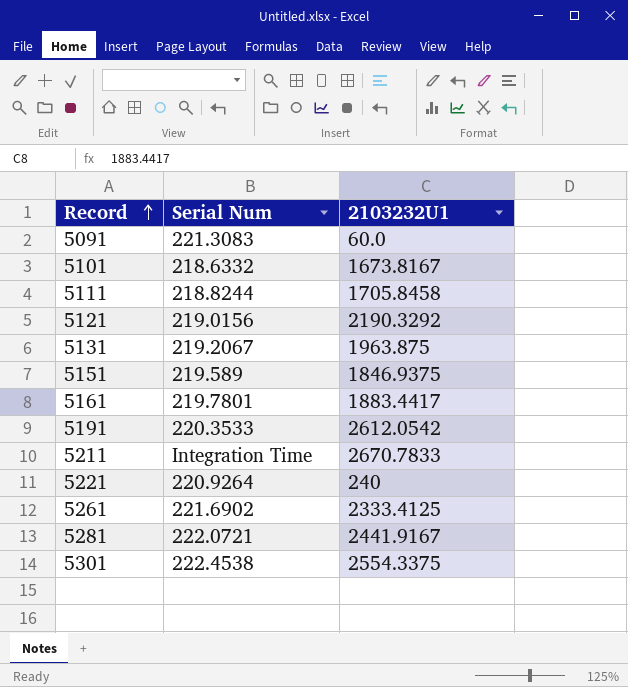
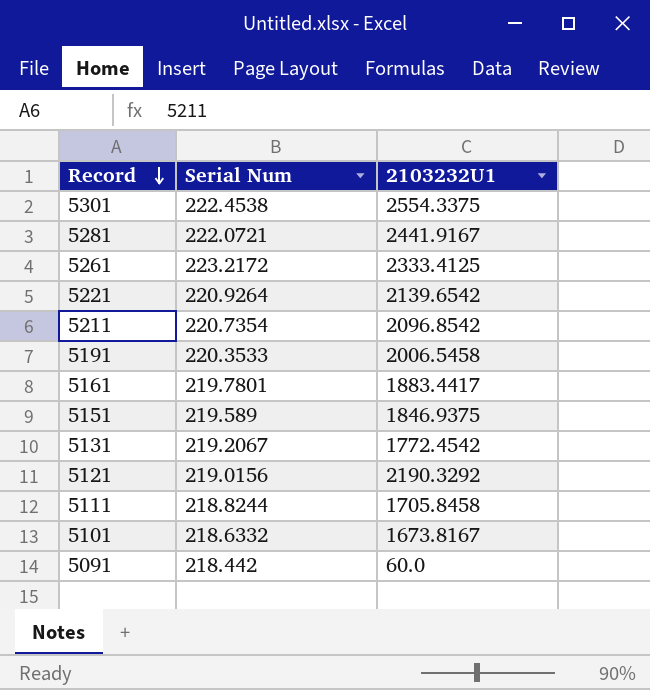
row order: Record ascending -> Record descending
5261 | Serial Num: 221.6902 -> 223.2172
5221 | 2103232U1: 240 -> 2139.6542
5211 | Serial Num: Integration Time -> 220.7354
5211 | 2103232U1: 2670.7833 -> 2096.8542
5191 | 2103232U1: 2612.0542 -> 2006.5458
5131 | 2103232U1: 1963.875 -> 1772.4542
5091 | Serial Num: 221.3083 -> 218.442

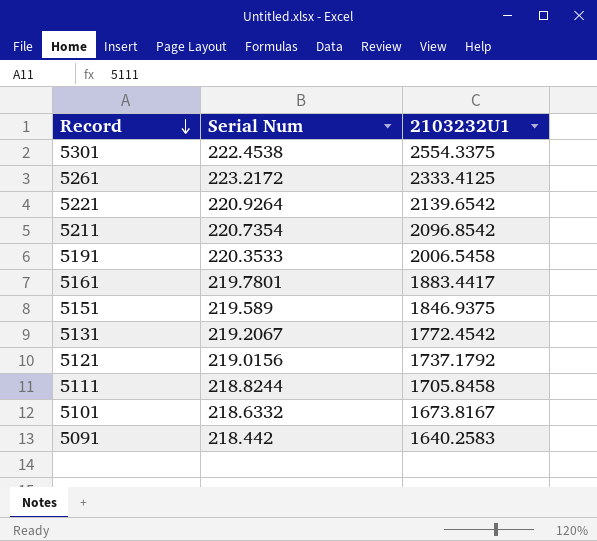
row 5281: 222.0721 | 2441.9167 -> none
5121 | 2103232U1: 2190.3292 -> 1737.1792
5091 | 2103232U1: 60.0 -> 1640.2583

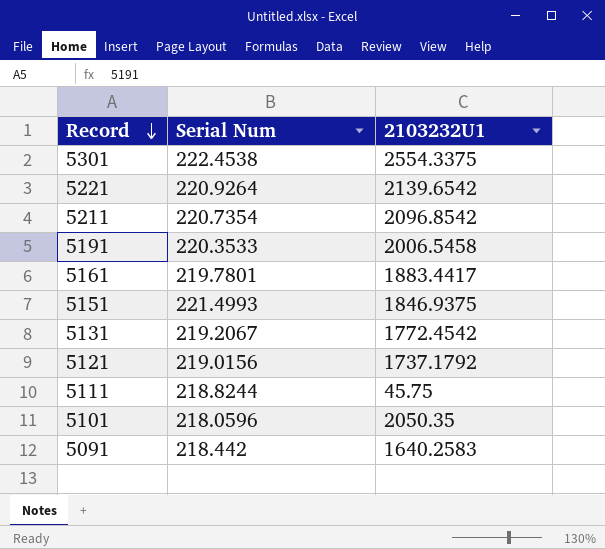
row 5261: 223.2172 | 2333.4125 -> none
5151 | Serial Num: 219.589 -> 221.4993
5111 | 2103232U1: 1705.8458 -> 45.75
5101 | Serial Num: 218.6332 -> 218.0596
5101 | 2103232U1: 1673.8167 -> 2050.35

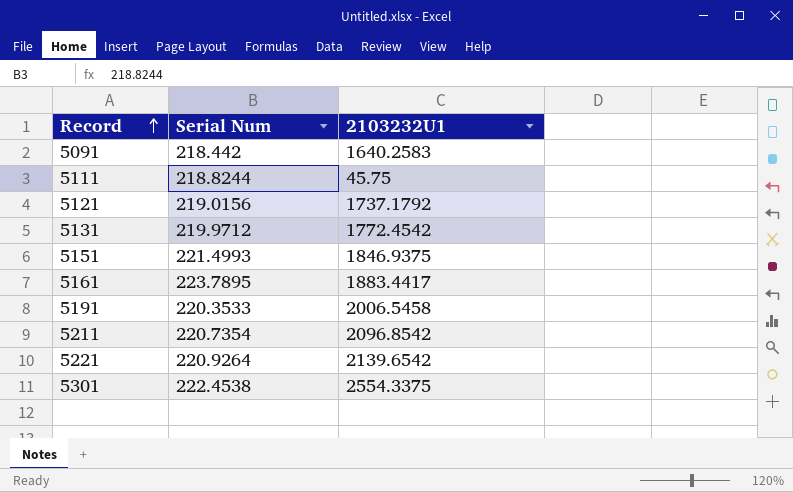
row order: Record descending -> Record ascending
row 5101: 218.0596 | 2050.35 -> none
5131 | Serial Num: 219.2067 -> 219.9712
5161 | Serial Num: 219.7801 -> 223.7895

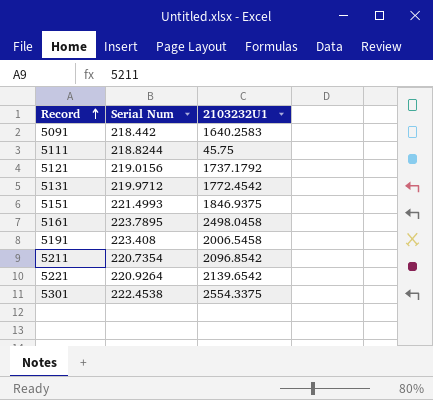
5161 | 2103232U1: 1883.4417 -> 2498.0458
5191 | Serial Num: 220.3533 -> 223.408

